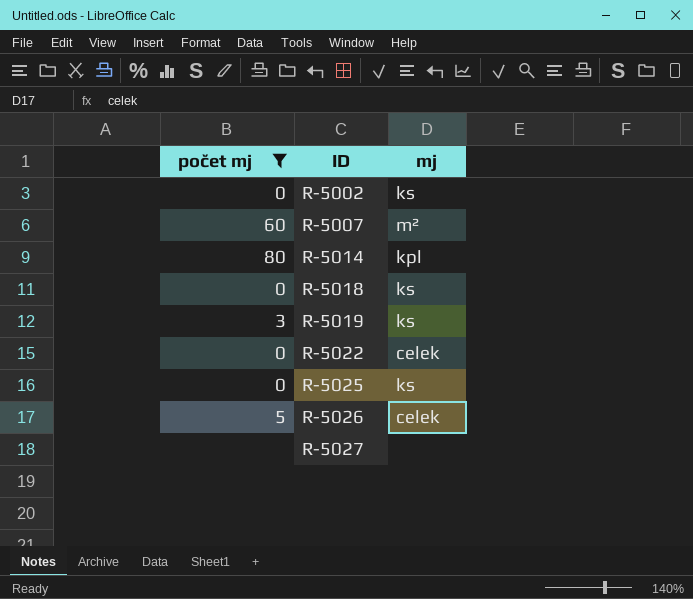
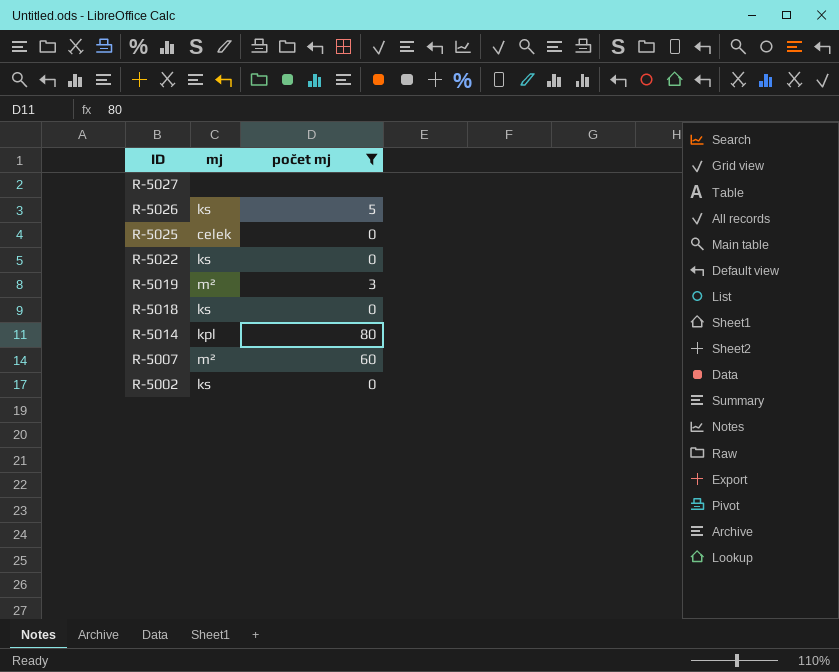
row order: ID ascending -> ID descending
column počet mj | position: 1 -> 3
R-5026 | mj: celek -> ks
R-5025 | mj: ks -> celek
R-5022 | mj: celek -> ks
R-5019 | mj: ks -> m²

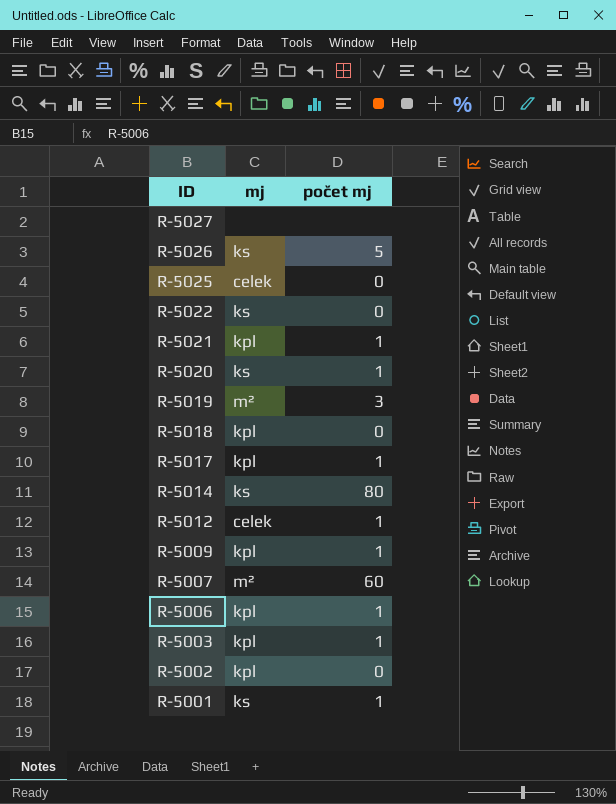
filter: počet mj != 1 -> none
R-5018 | mj: ks -> kpl
R-5014 | mj: kpl -> ks
R-5002 | mj: ks -> kpl

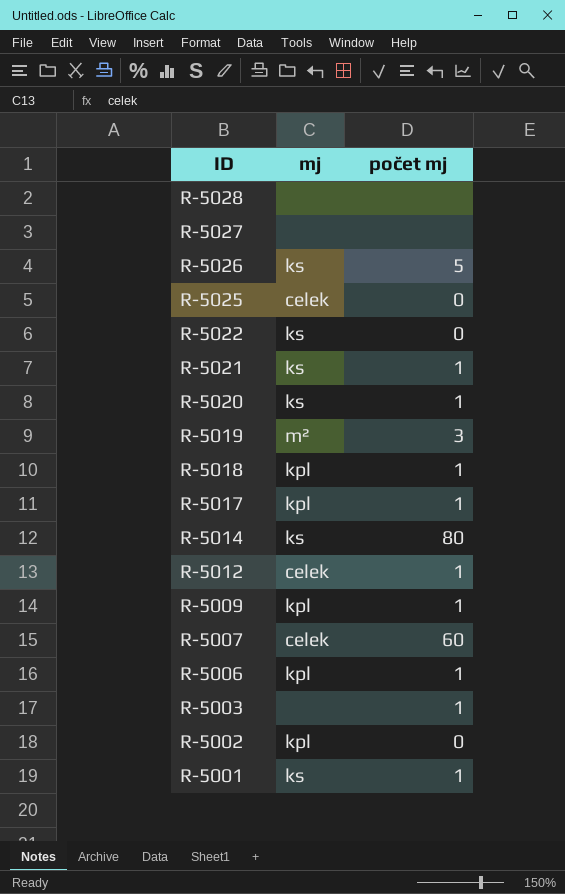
row R-5028: none -> none | none
R-5021 | mj: kpl -> ks
R-5018 | počet mj: 0 -> 1
R-5007 | mj: m² -> celek
R-5003 | mj: kpl -> none

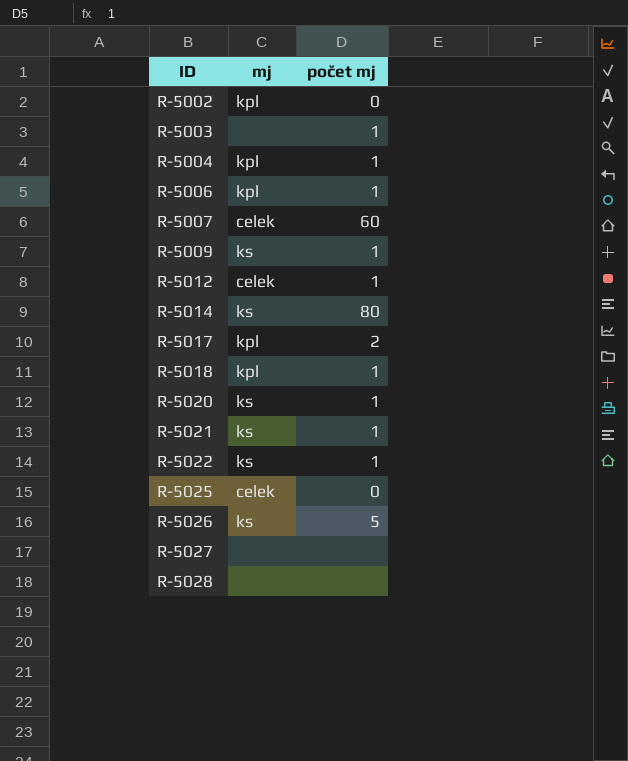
row order: ID descending -> ID ascending
row R-5019: m² | 3 -> none
row R-5001: ks | 1 -> none
row R-5004: none -> kpl | 1
R-5009 | mj: kpl -> ks
R-5017 | počet mj: 1 -> 2
R-5022 | počet mj: 0 -> 1

